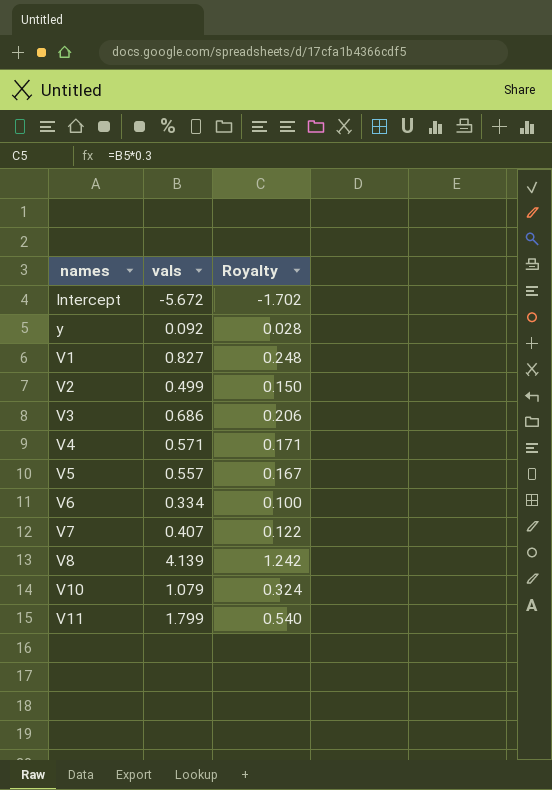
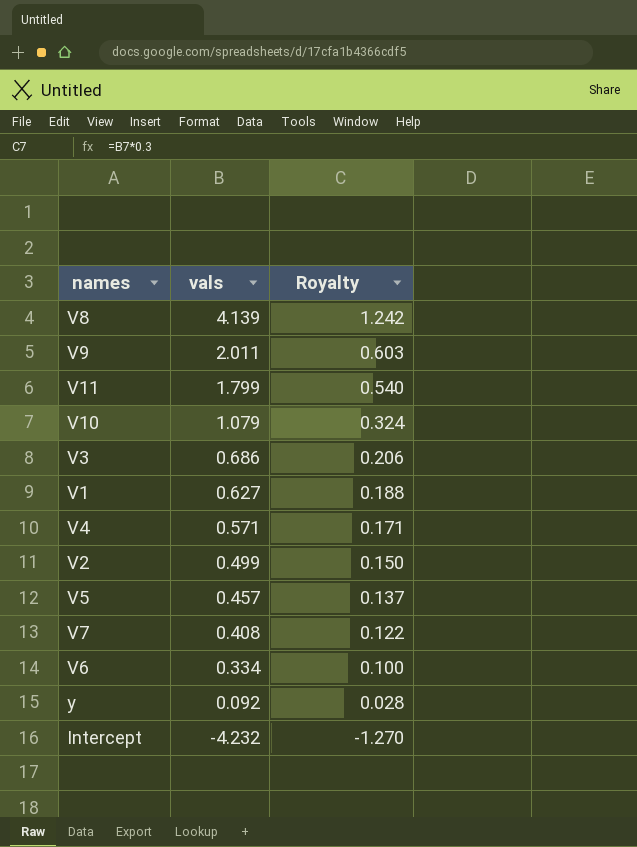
row order: none -> vals descending
row V9: none -> 2.011 | 0.603
V1 | vals: 0.827 -> 0.627
V1 | Royalty: 0.248 -> 0.188
V5 | vals: 0.557 -> 0.457
V5 | Royalty: 0.167 -> 0.137
V7 | vals: 0.407 -> 0.408
Intercept | vals: -5.672 -> -4.232
Intercept | Royalty: -1.702 -> -1.270

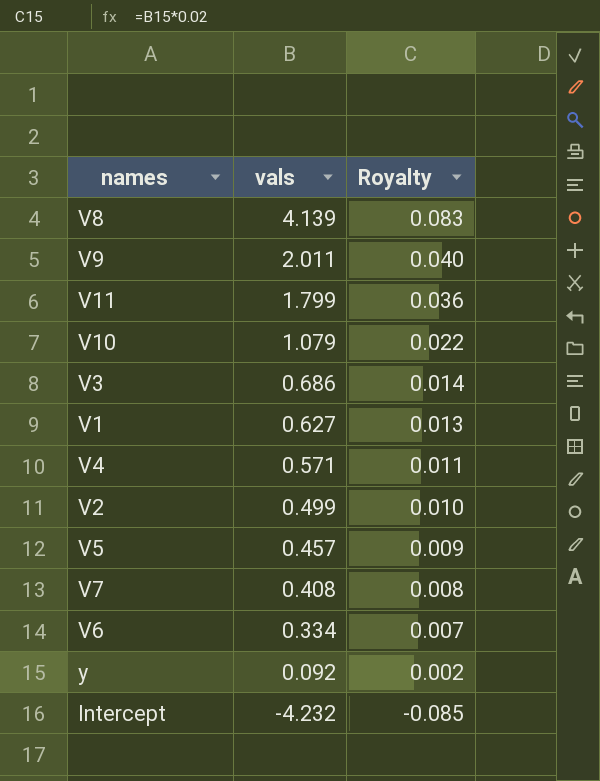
column Royalty | formula: [vals] * 0.3 -> [vals] * 0.02

